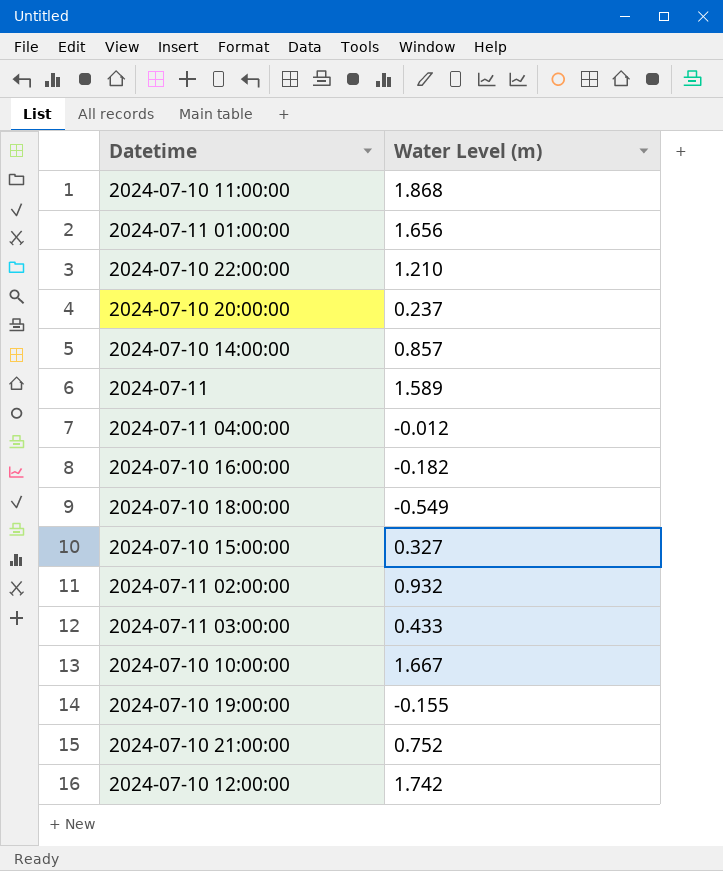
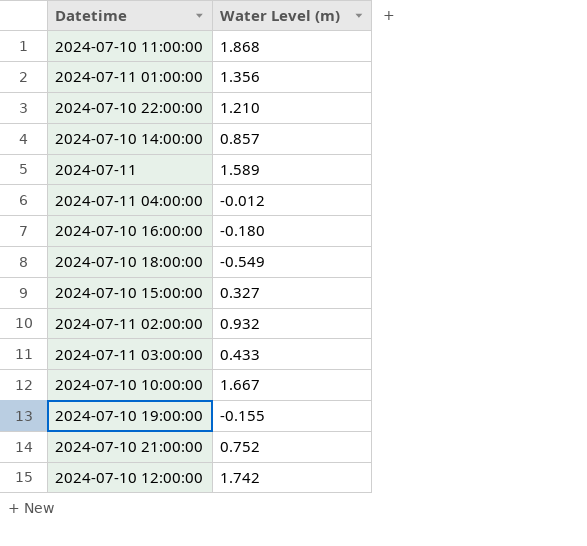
row 2024-07-10 20:00:00: 0.237 -> none
2024-07-11 01:00:00 | Water Level (m): 1.656 -> 1.356
2024-07-10 16:00:00 | Water Level (m): -0.182 -> -0.180

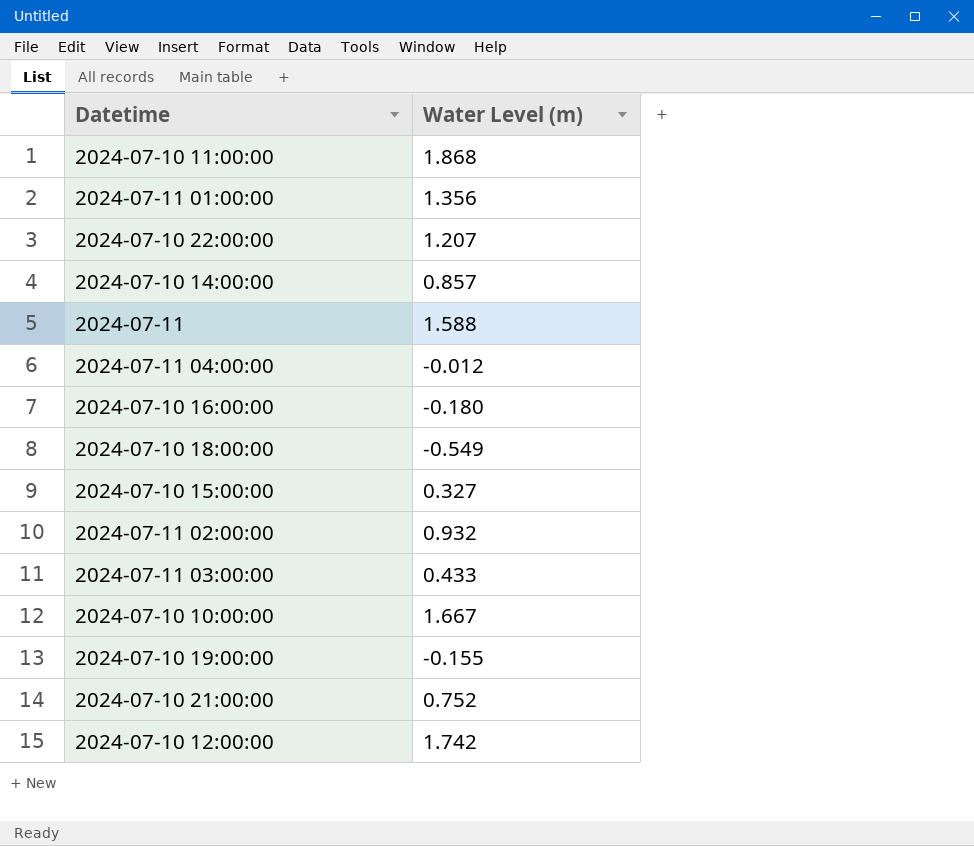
2024-07-10 22:00:00 | Water Level (m): 1.210 -> 1.207
2024-07-11 | Water Level (m): 1.589 -> 1.588

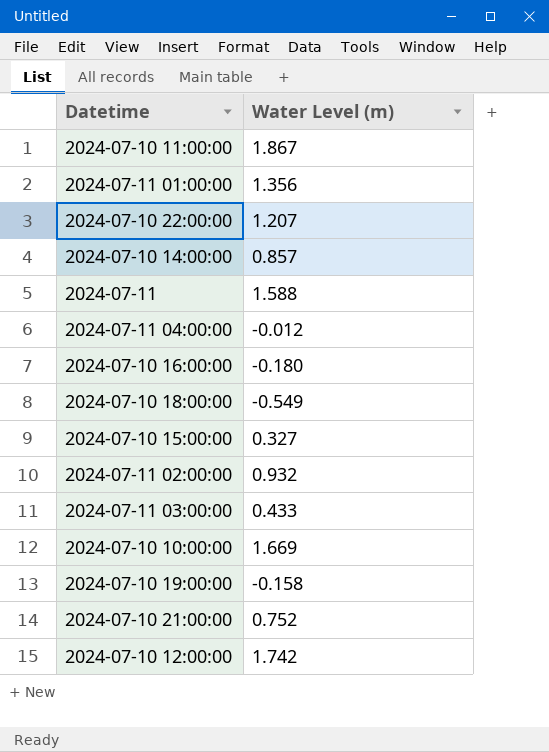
2024-07-10 11:00:00 | Water Level (m): 1.868 -> 1.867
2024-07-10 10:00:00 | Water Level (m): 1.667 -> 1.669
2024-07-10 19:00:00 | Water Level (m): -0.155 -> -0.158

